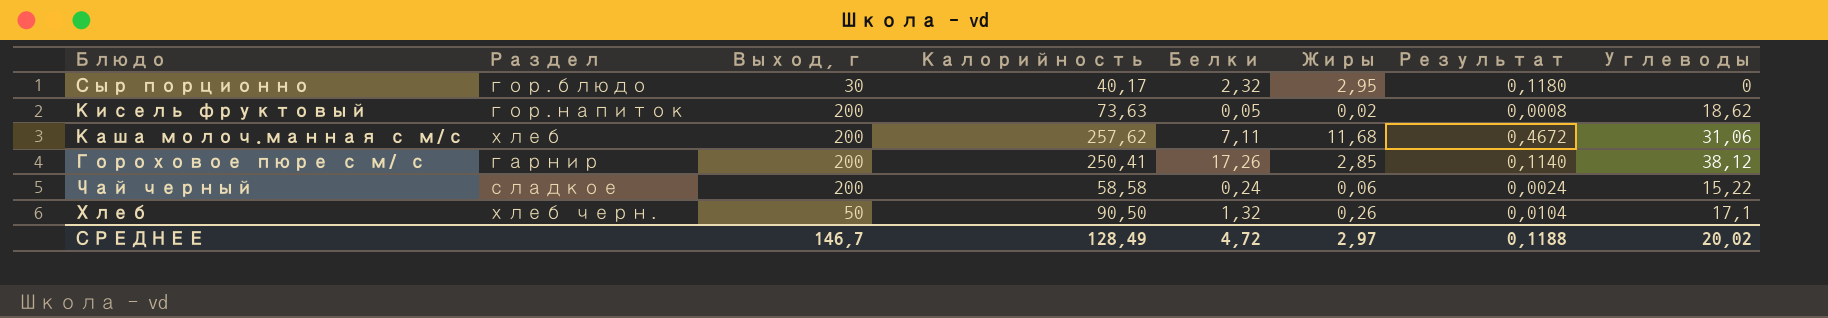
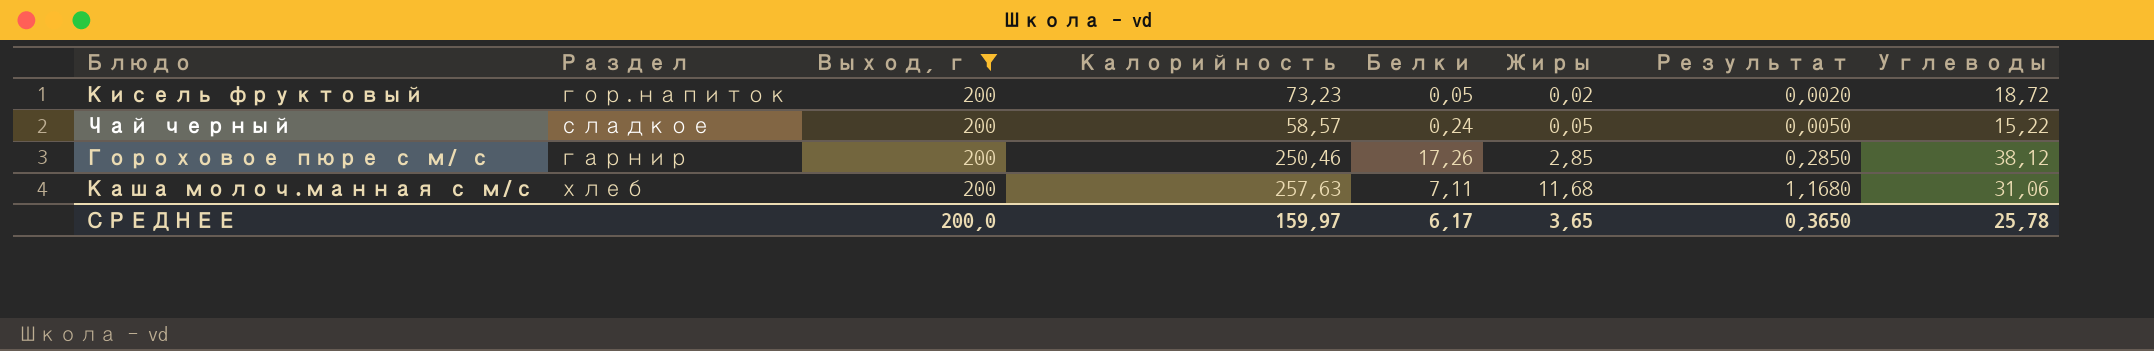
filter: none -> Выход, г = 200
row order: none -> Жиры ascending
column Результат | formula: [Жиры] * 0,04 -> [Жиры] * 0,1
Кисель фруктовый | Калорийность: 73,63 -> 73,23
Кисель фруктовый | Углеводы: 18,62 -> 18,72
Чай черный | Калорийность: 58,58 -> 58,57
Чай черный | Жиры: 0,06 -> 0,05
Гороховое пюре с м/ с | Калорийность: 250,41 -> 250,46
Каша молоч.манная с м/с | Калорийность: 257,62 -> 257,63
СРЕДНЕЕ | Выход, г: 146,7 -> 200,0
СРЕДНЕЕ | Калорийность: 128,49 -> 159,97
СРЕДНЕЕ | Белки: 4,72 -> 6,17
СРЕДНЕЕ | Жиры: 2,97 -> 3,65
СРЕДНЕЕ | Результат: 0,1188 -> 0,3650
СРЕДНЕЕ | Углеводы: 20,02 -> 25,78

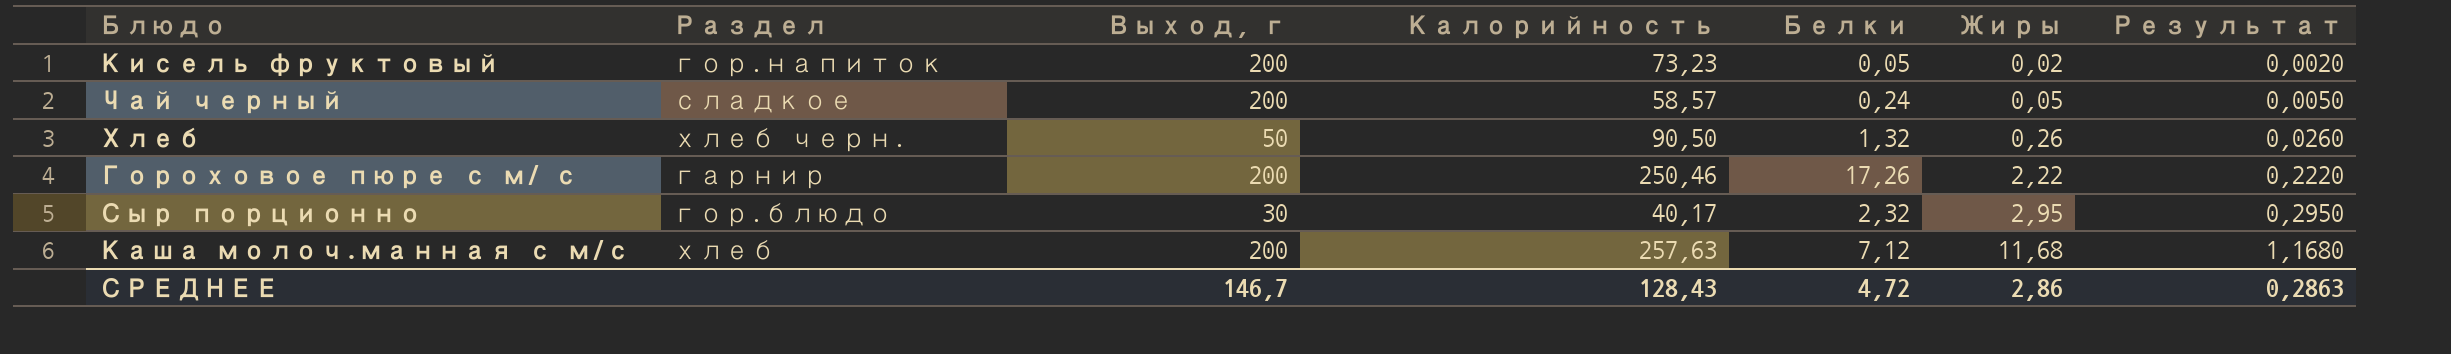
filter: Выход, г = 200 -> none
column Углеводы | position: 8 -> none
Гороховое пюре с м/ с | Жиры: 2,85 -> 2,22
Гороховое пюре с м/ с | Результат: 0,2850 -> 0,2220
Каша молоч.манная с м/с | Белки: 7,11 -> 7,12
СРЕДНЕЕ | Выход, г: 200,0 -> 146,7
СРЕДНЕЕ | Калорийность: 159,97 -> 128,43
СРЕДНЕЕ | Белки: 6,17 -> 4,72
СРЕДНЕЕ | Жиры: 3,65 -> 2,86
СРЕДНЕЕ | Результат: 0,3650 -> 0,2863

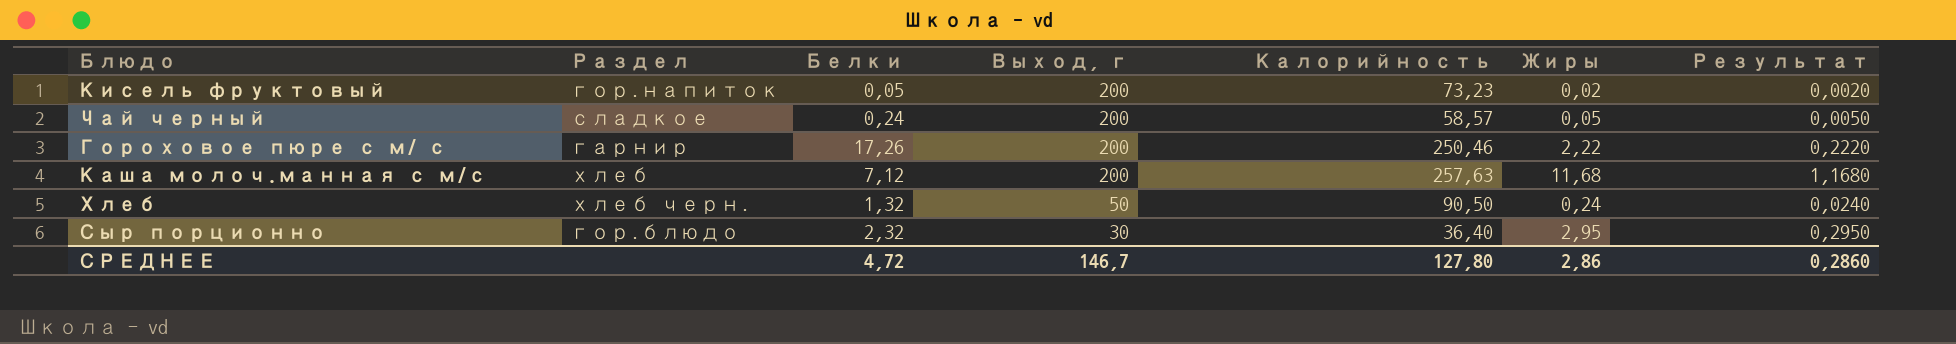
row order: Жиры ascending -> Выход, г descending
column Белки | position: 5 -> 3
Хлеб | Жиры: 0,26 -> 0,24
Хлеб | Результат: 0,0260 -> 0,0240
Сыр порционно | Калорийность: 40,17 -> 36,40
СРЕДНЕЕ | Калорийность: 128,43 -> 127,80
СРЕДНЕЕ | Результат: 0,2863 -> 0,2860

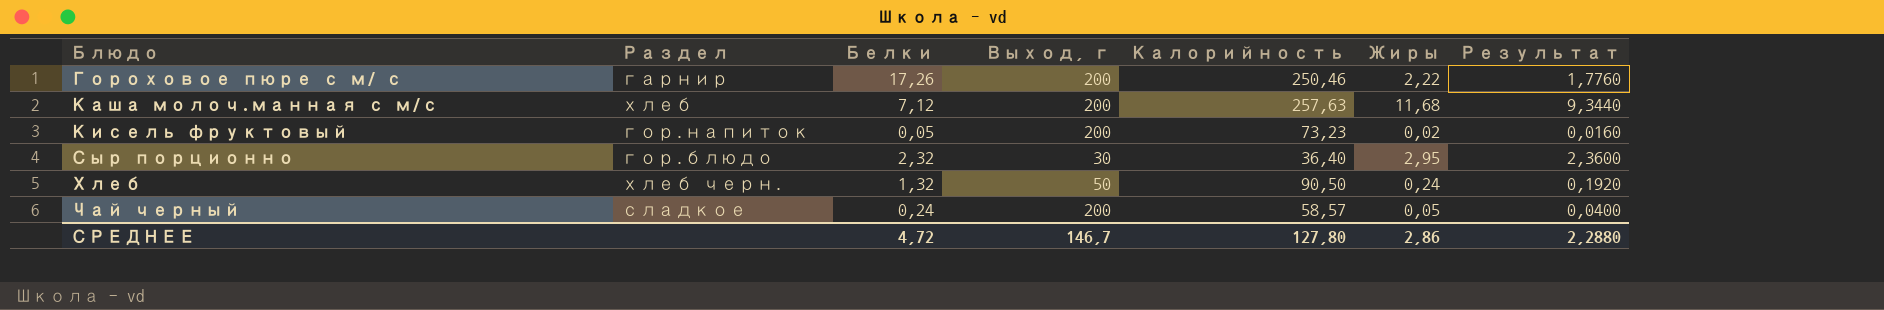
row order: Выход, г descending -> Блюдо ascending
column Результат | formula: [Жиры] * 0,1 -> [Жиры] * 0,8
СРЕДНЕЕ | Результат: 0,2860 -> 2,2880

